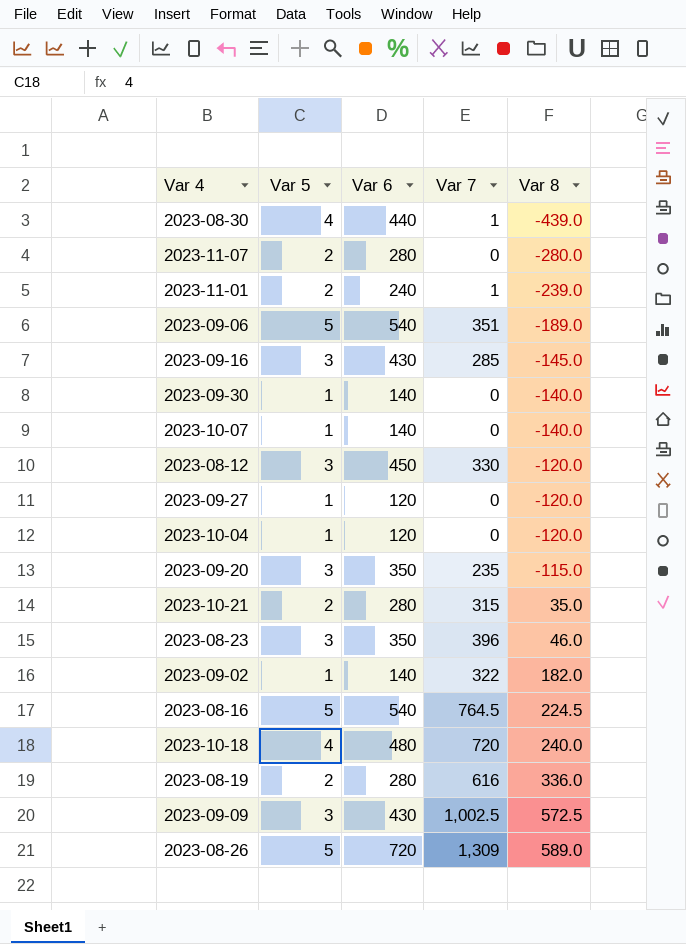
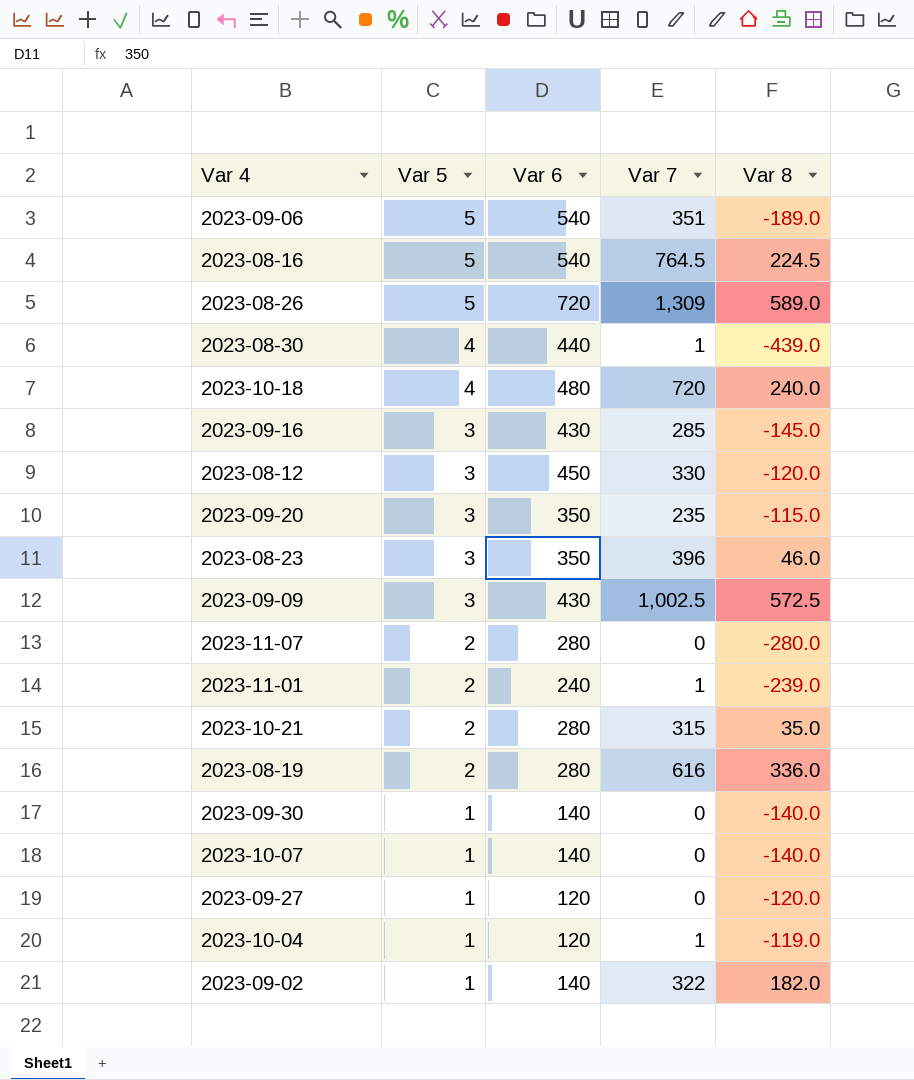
row order: Var 8 ascending -> Var 5 descending
2023-10-04 | Var 7: 0 -> 1
2023-10-04 | Var 8: -120.0 -> -119.0

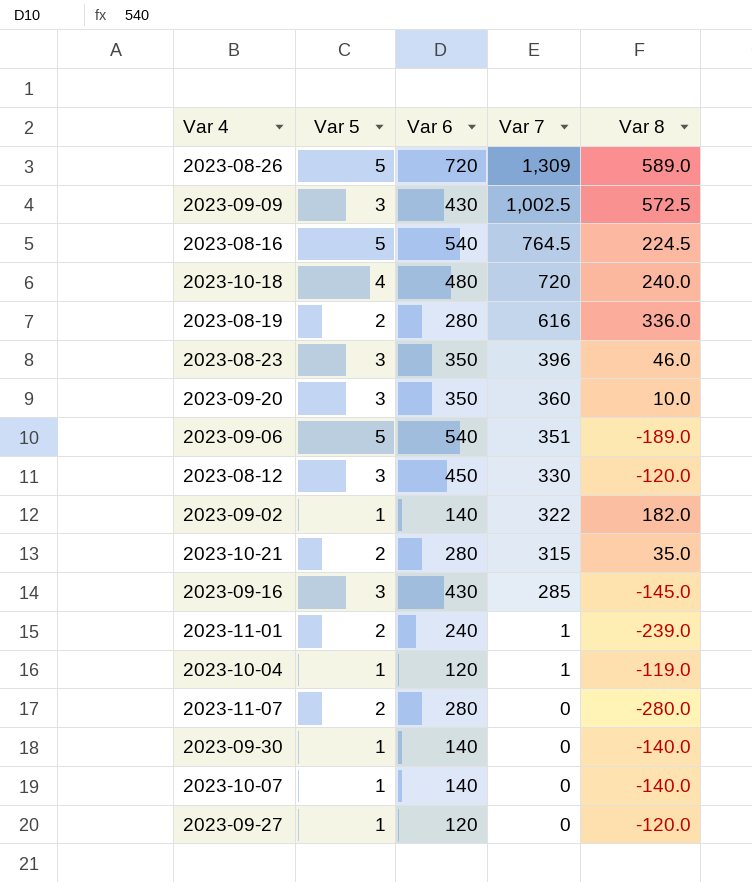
row order: Var 5 descending -> Var 7 descending
row 2023-08-30: 4 | 440 | 1 | -439.0 -> none
2023-09-20 | Var 7: 235 -> 360
2023-09-20 | Var 8: -115.0 -> 10.0

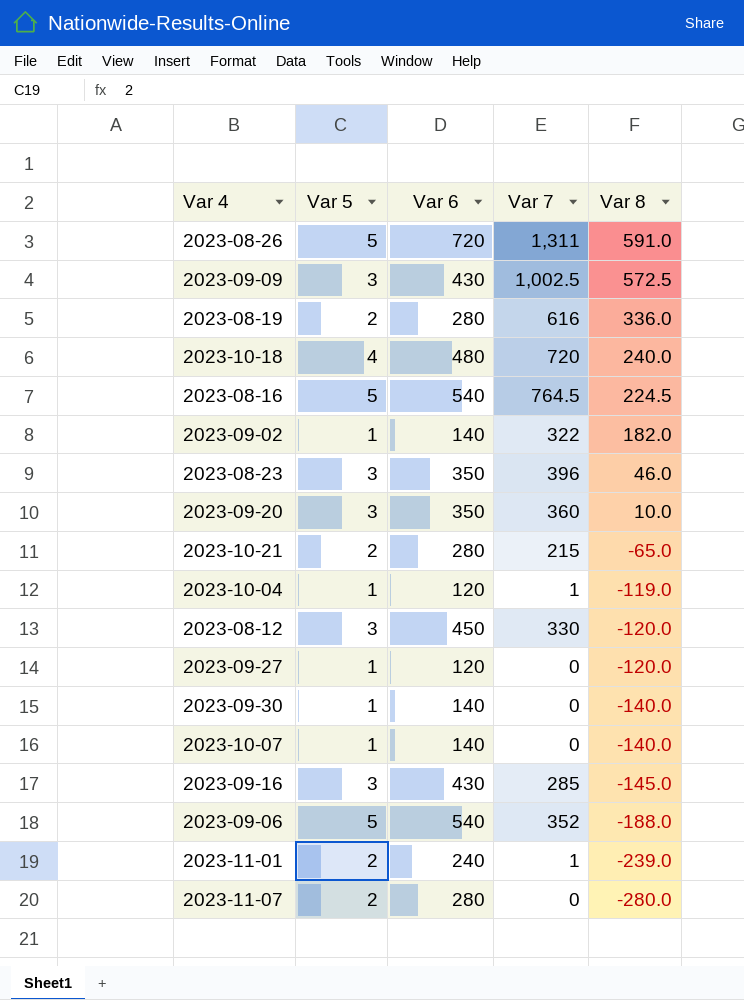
row order: Var 7 descending -> Var 8 descending
2023-08-26 | Var 7: 1,309 -> 1,311
2023-08-26 | Var 8: 589.0 -> 591.0
2023-10-21 | Var 7: 315 -> 215
2023-10-21 | Var 8: 35.0 -> -65.0
2023-09-06 | Var 7: 351 -> 352
2023-09-06 | Var 8: -189.0 -> -188.0

